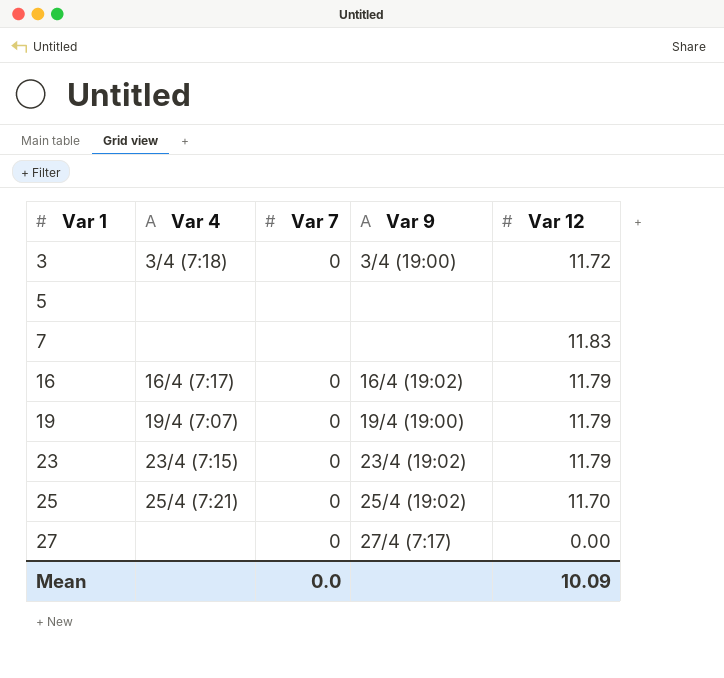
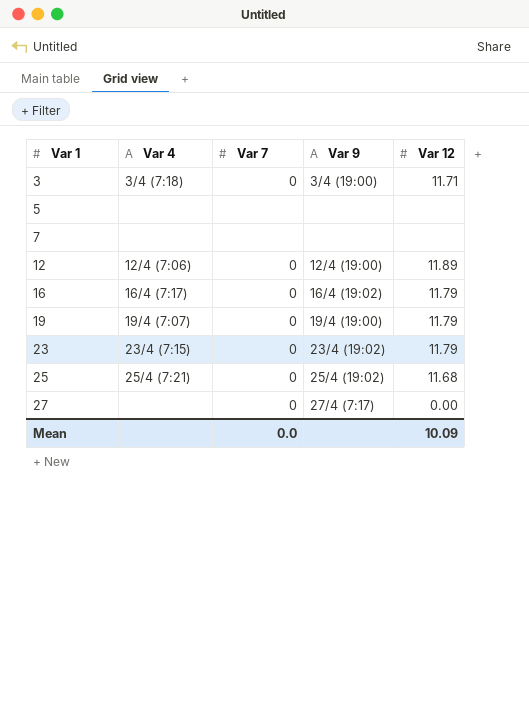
3 | Var 12: 11.72 -> 11.71
7 | Var 12: 11.83 -> none
row 12: none -> 12/4 (7:06) | 0 | 12/4 (19:00) | 11.89
25 | Var 12: 11.70 -> 11.68

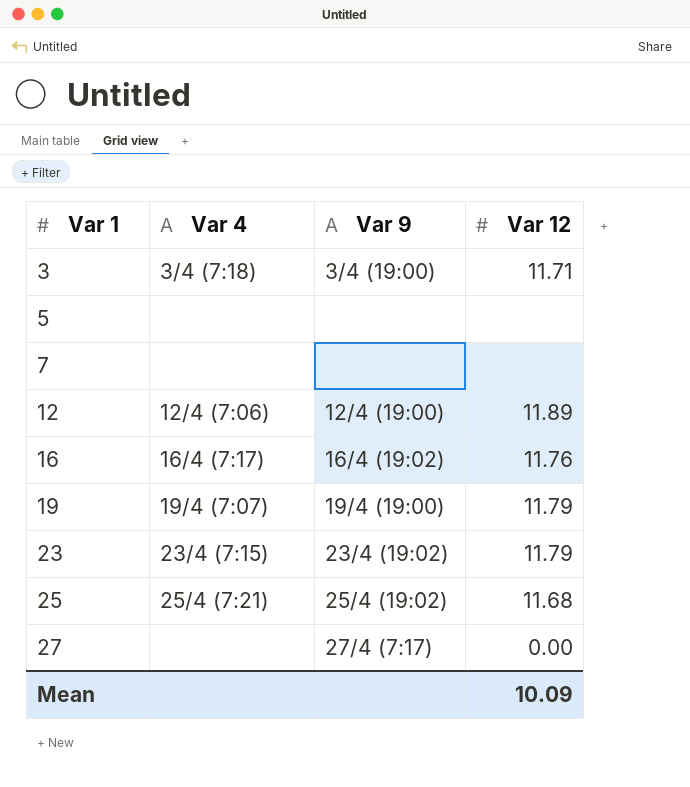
column Var 7 | position: 3 -> none
16 | Var 12: 11.79 -> 11.76

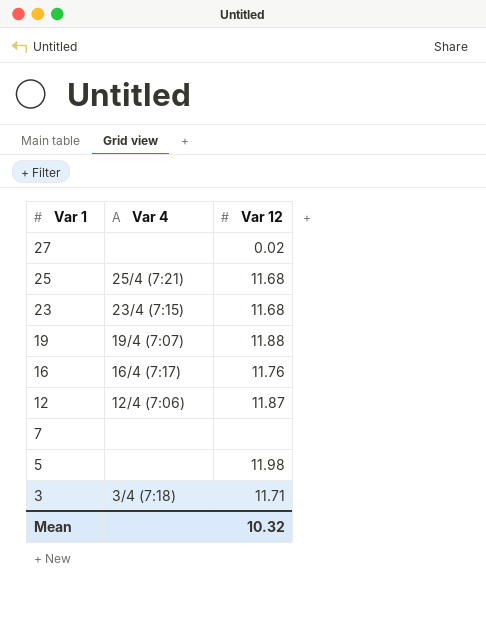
row order: Var 1 ascending -> Var 1 descending
column Var 9 | position: 3 -> none
27 | Var 12: 0.00 -> 0.02
23 | Var 12: 11.79 -> 11.68
19 | Var 12: 11.79 -> 11.88
12 | Var 12: 11.89 -> 11.87
5 | Var 12: none -> 11.98
Mean | Var 12: 10.09 -> 10.32

